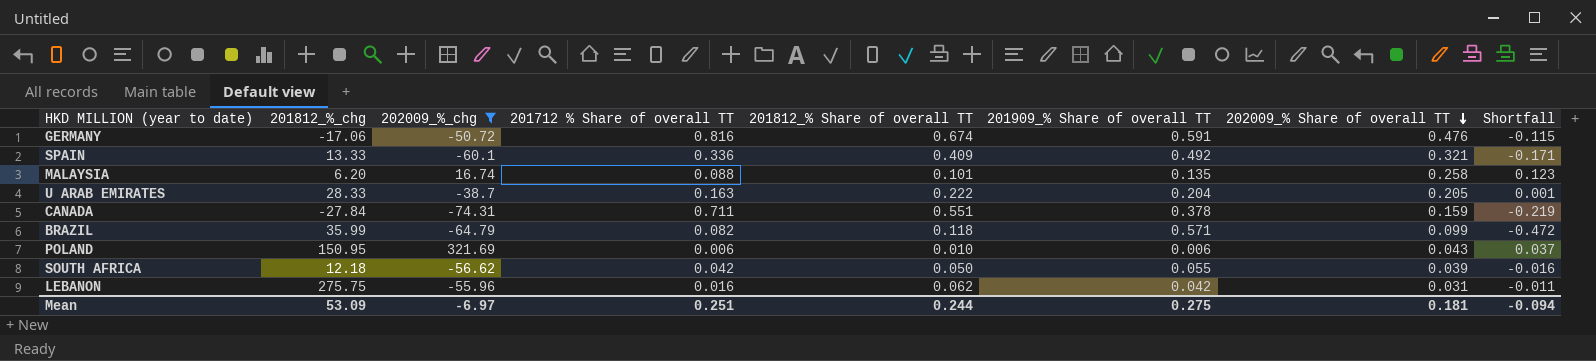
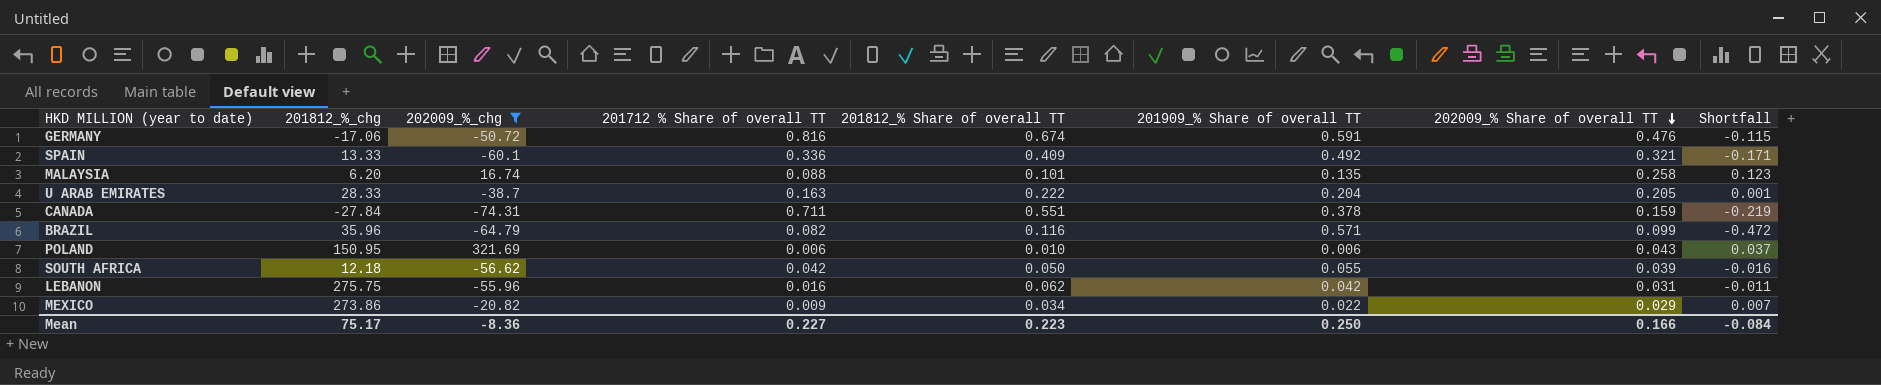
BRAZIL | 201812_%_chg: 35.99 -> 35.96
BRAZIL | 201812_% Share of overall TT: 0.118 -> 0.116
row MEXICO: none -> 273.86 | -20.82 | 0.009 | 0.034 | 0.022 | 0.029 | 0.007
Mean | 201812_%_chg: 53.09 -> 75.17
Mean | 202009_%_chg: -6.97 -> -8.36
Mean | 201712 % Share of overall TT: 0.251 -> 0.227
Mean | 201812_% Share of overall TT: 0.244 -> 0.223
Mean | 201909_% Share of overall TT: 0.275 -> 0.250
Mean | 202009_% Share of overall TT: 0.181 -> 0.166
Mean | Shortfall: -0.094 -> -0.084

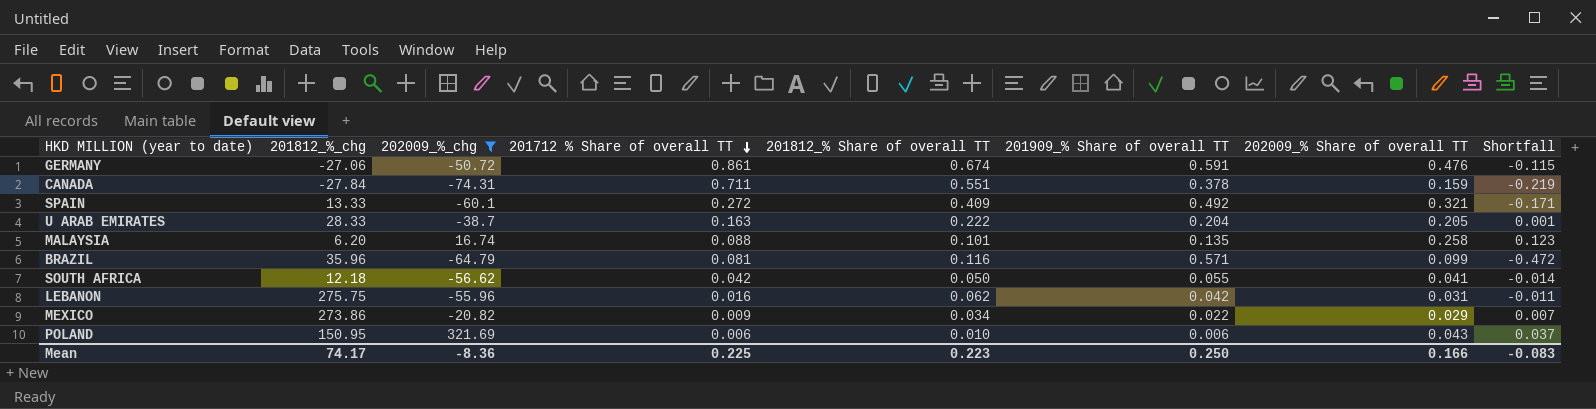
row order: 202009_% Share of overall TT descending -> 201712 % Share of overall TT descending
GERMANY | 201812_%_chg: -17.06 -> -27.06
GERMANY | 201712 % Share of overall TT: 0.816 -> 0.861
SPAIN | 201712 % Share of overall TT: 0.336 -> 0.272
BRAZIL | 201712 % Share of overall TT: 0.082 -> 0.081
SOUTH AFRICA | 202009_% Share of overall TT: 0.039 -> 0.041
SOUTH AFRICA | Shortfall: -0.016 -> -0.014
Mean | 201812_%_chg: 75.17 -> 74.17
Mean | 201712 % Share of overall TT: 0.227 -> 0.225
Mean | Shortfall: -0.084 -> -0.083

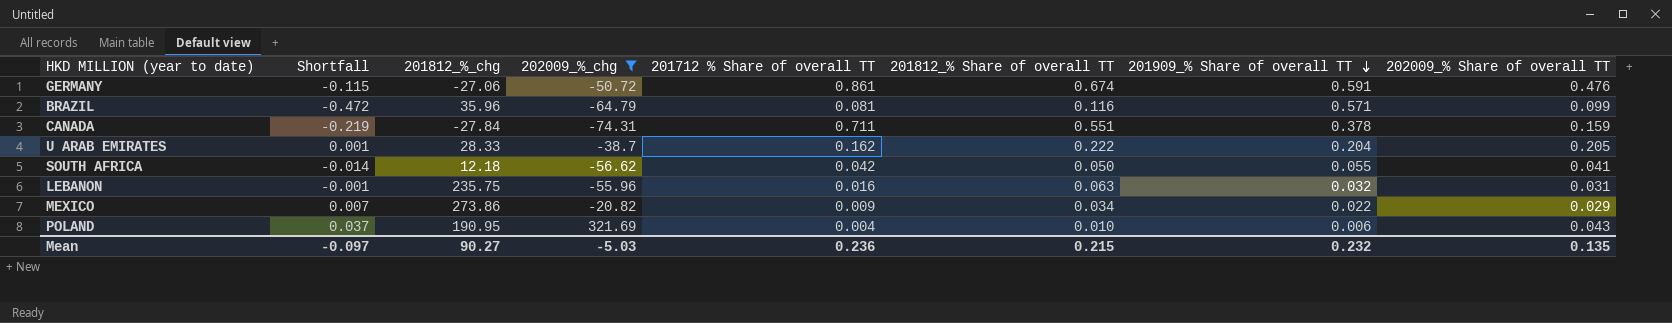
row order: 201712 % Share of overall TT descending -> 201909_% Share of overall TT descending
column Shortfall | position: 8 -> 2
row SPAIN: 13.33 | -60.1 | 0.272 | 0.409 | 0.492 | 0.321 | -0.171 -> none
row MALAYSIA: 6.20 | 16.74 | 0.088 | 0.101 | 0.135 | 0.258 | 0.123 -> none
U ARAB EMIRATES | 201712 % Share of overall TT: 0.163 -> 0.162
LEBANON | Shortfall: -0.011 -> -0.001
LEBANON | 201812_%_chg: 275.75 -> 235.75
LEBANON | 201812_% Share of overall TT: 0.062 -> 0.063
LEBANON | 201909_% Share of overall TT: 0.042 -> 0.032
POLAND | 201812_%_chg: 150.95 -> 190.95
POLAND | 201712 % Share of overall TT: 0.006 -> 0.004
Mean | Shortfall: -0.083 -> -0.097
Mean | 201812_%_chg: 74.17 -> 90.27
Mean | 202009_%_chg: -8.36 -> -5.03
Mean | 201712 % Share of overall TT: 0.225 -> 0.236
Mean | 201812_% Share of overall TT: 0.223 -> 0.215
Mean | 201909_% Share of overall TT: 0.250 -> 0.232
Mean | 202009_% Share of overall TT: 0.166 -> 0.135

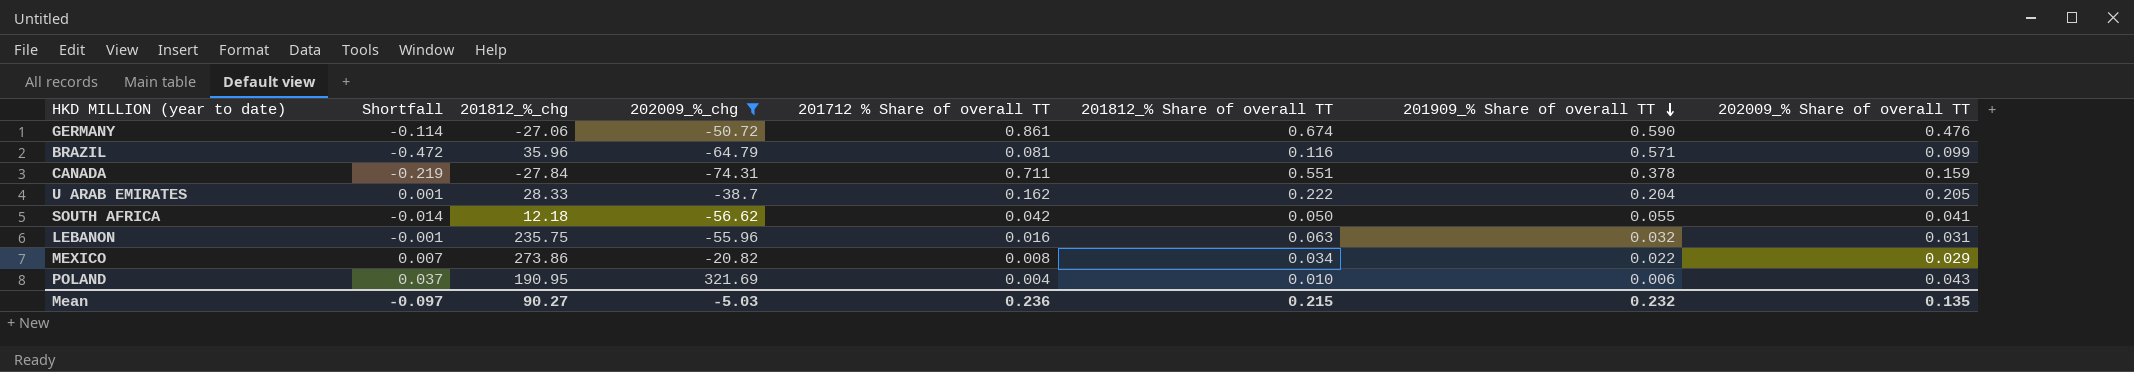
GERMANY | Shortfall: -0.115 -> -0.114
GERMANY | 201909_% Share of overall TT: 0.591 -> 0.590
MEXICO | 201712 % Share of overall TT: 0.009 -> 0.008

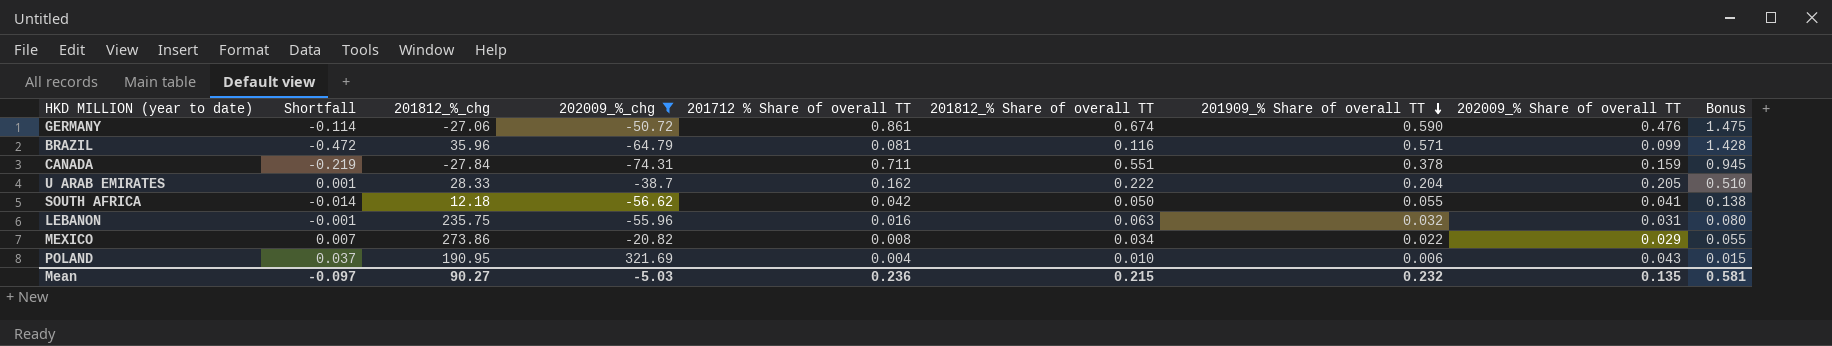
column Bonus | formula: none -> [201909_% Share of overall TT] * 2.5

